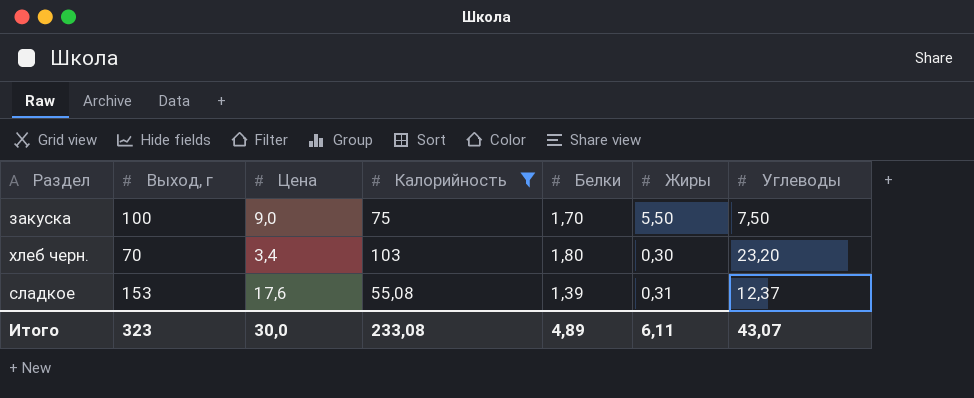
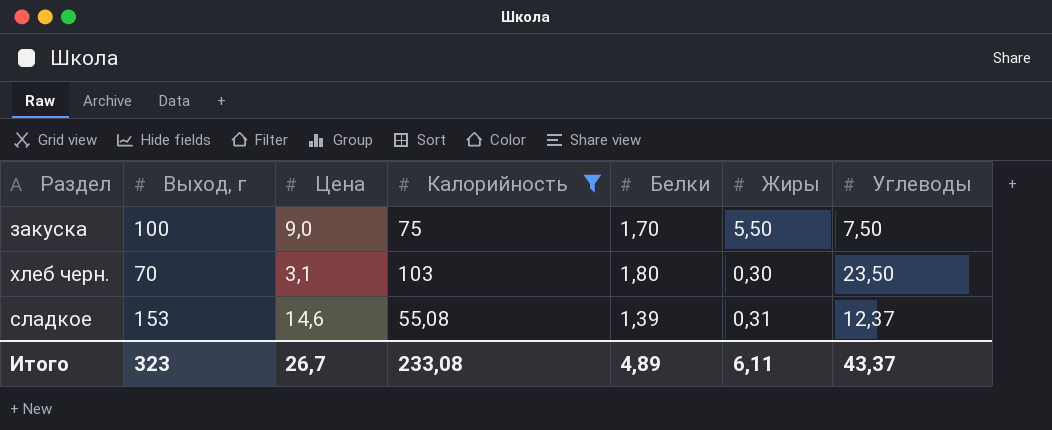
хлеб черн. | Цена: 3,4 -> 3,1
хлеб черн. | Углеводы: 23,20 -> 23,50
сладкое | Цена: 17,6 -> 14,6
Итого | Цена: 30,0 -> 26,7
Итого | Углеводы: 43,07 -> 43,37

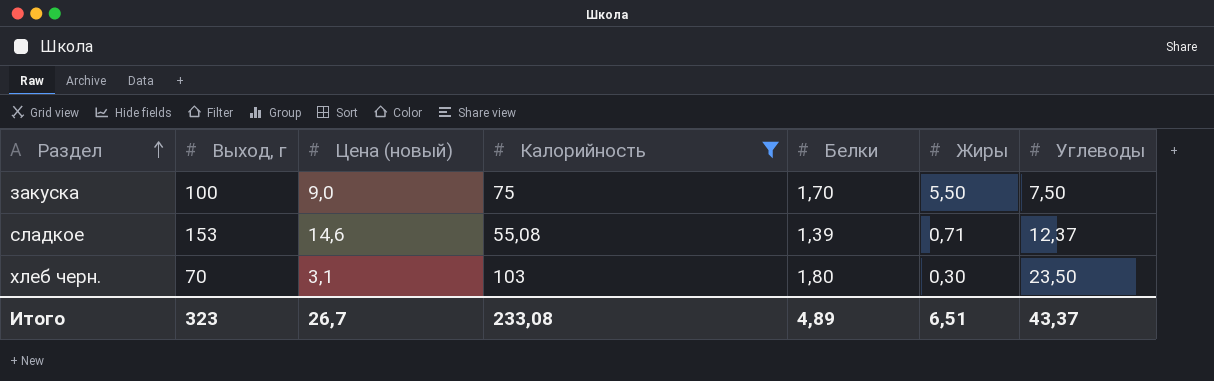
row order: none -> Раздел ascending
column name: Цена -> Цена (новый)
сладкое | Жиры: 0,31 -> 0,71
Итого | Жиры: 6,11 -> 6,51

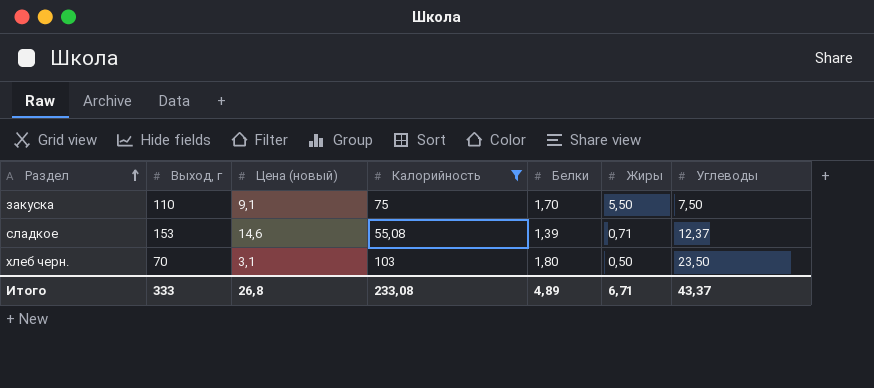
закуска | Выход, г: 100 -> 110
закуска | Цена (новый): 9,0 -> 9,1
хлеб черн. | Жиры: 0,30 -> 0,50
Итого | Выход, г: 323 -> 333
Итого | Цена (новый): 26,7 -> 26,8
Итого | Жиры: 6,51 -> 6,71

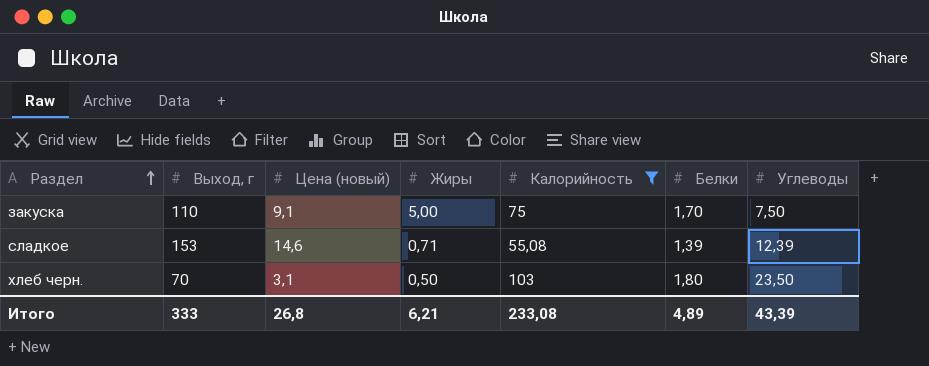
column Жиры | position: 6 -> 4
закуска | Жиры: 5,50 -> 5,00
сладкое | Углеводы: 12,37 -> 12,39
Итого | Жиры: 6,71 -> 6,21
Итого | Углеводы: 43,37 -> 43,39

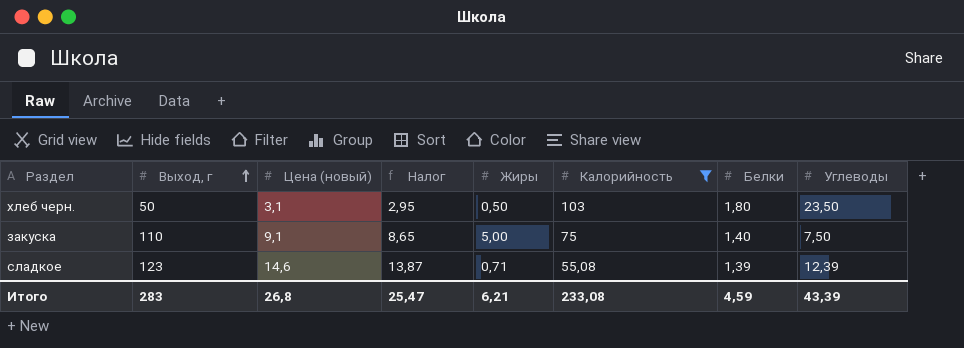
row order: Раздел ascending -> Выход, г ascending
column Налог | formula: none -> [Цена (новый)] * 0,95
хлеб черн. | Выход, г: 70 -> 50
закуска | Белки: 1,70 -> 1,40
сладкое | Выход, г: 153 -> 123
Итого | Выход, г: 333 -> 283
Итого | Белки: 4,89 -> 4,59

